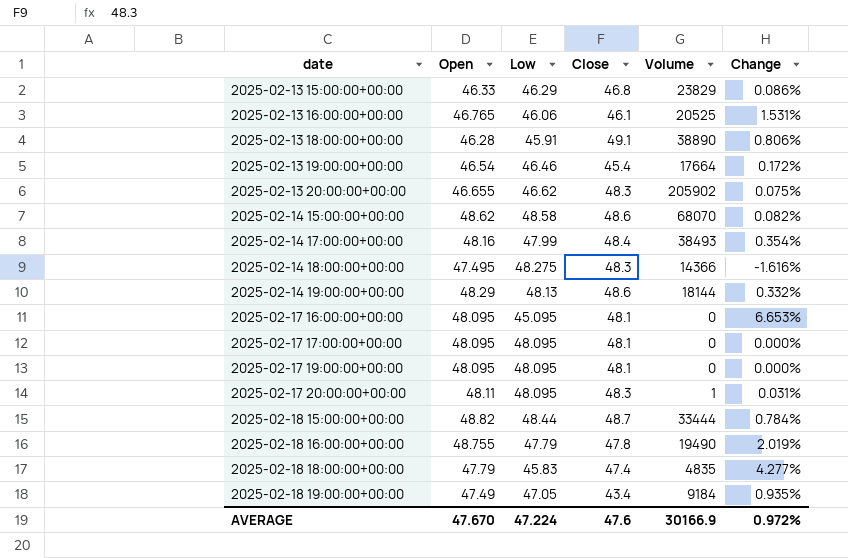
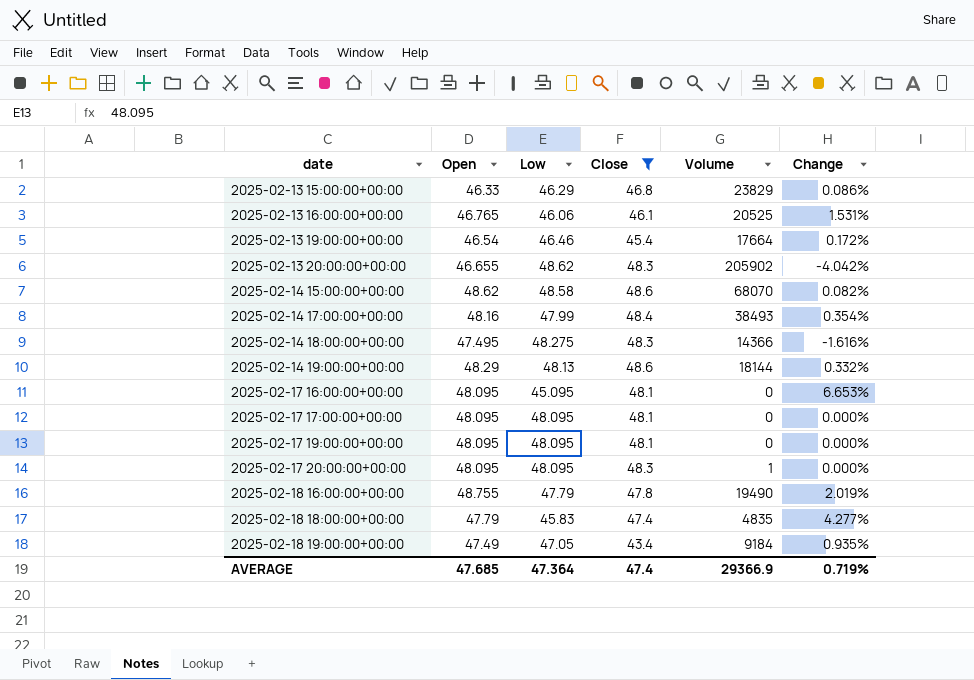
filter: none -> Close <= 48.6
2025-02-13 20:00:00+00:00 | Low: 46.62 -> 48.62
2025-02-13 20:00:00+00:00 | Change: 0.075% -> -4.042%
2025-02-17 20:00:00+00:00 | Open: 48.11 -> 48.095
2025-02-17 20:00:00+00:00 | Change: 0.031% -> 0.000%
AVERAGE | Open: 47.670 -> 47.685
AVERAGE | Low: 47.224 -> 47.364
AVERAGE | Close: 47.6 -> 47.4
AVERAGE | Volume: 30166.9 -> 29366.9
AVERAGE | Change: 0.972% -> 0.719%

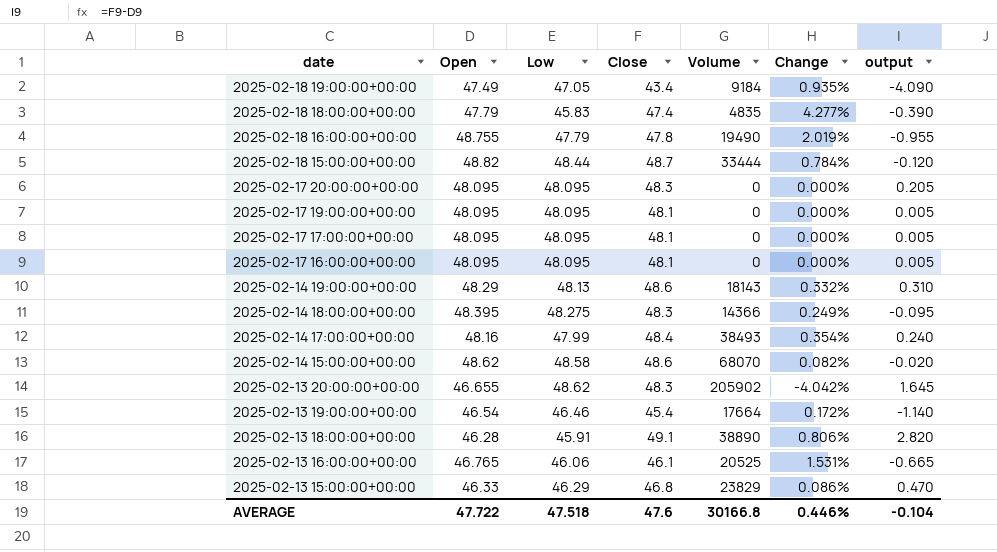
filter: Close <= 48.6 -> none
row order: date ascending -> date descending
column output | formula: none -> [Close] - [Open]
2025-02-17 20:00:00+00:00 | Volume: 1 -> 0
2025-02-17 16:00:00+00:00 | Low: 45.095 -> 48.095
2025-02-17 16:00:00+00:00 | Change: 6.653% -> 0.000%
2025-02-14 19:00:00+00:00 | Volume: 18144 -> 18143
2025-02-14 18:00:00+00:00 | Open: 47.495 -> 48.395
2025-02-14 18:00:00+00:00 | Change: -1.616% -> 0.249%
AVERAGE | Open: 47.685 -> 47.722
AVERAGE | Low: 47.364 -> 47.518
AVERAGE | Close: 47.4 -> 47.6
AVERAGE | Volume: 29366.9 -> 30166.8
AVERAGE | Change: 0.719% -> 0.446%

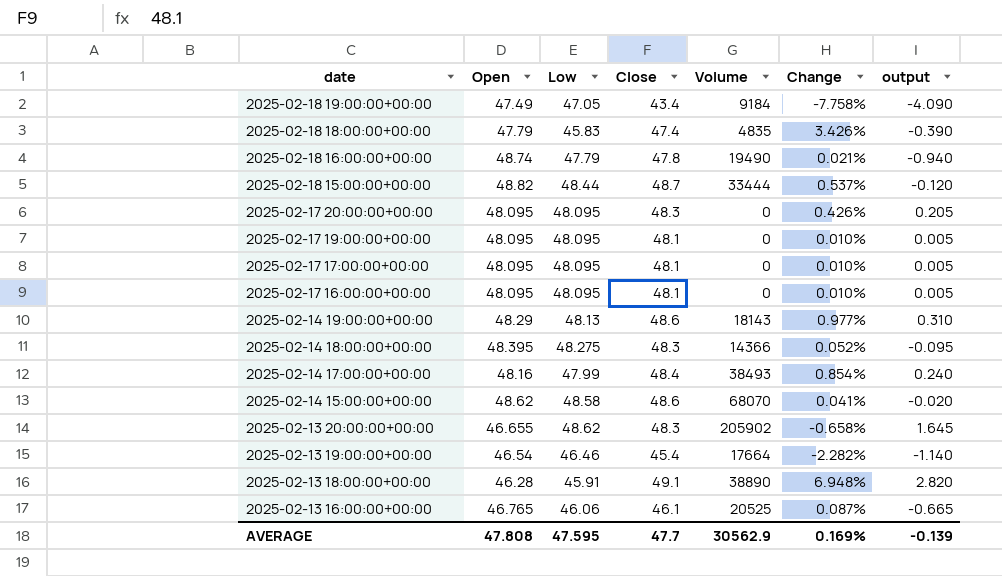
column Change | formula: ([Open] - [Low]) / [Low] -> ([Close] - [Low]) / [Low]
row 2025-02-13 15:00:00+00:00: 46.33 | 46.29 | 46.8 | 23829 | 0.086% | 0.470 -> none
2025-02-18 16:00:00+00:00 | Open: 48.755 -> 48.74
2025-02-18 16:00:00+00:00 | output: -0.955 -> -0.940
AVERAGE | Open: 47.722 -> 47.808
AVERAGE | Low: 47.518 -> 47.595
AVERAGE | Close: 47.6 -> 47.7
AVERAGE | Volume: 30166.8 -> 30562.9
AVERAGE | Change: 0.446% -> 0.169%
AVERAGE | output: -0.104 -> -0.139

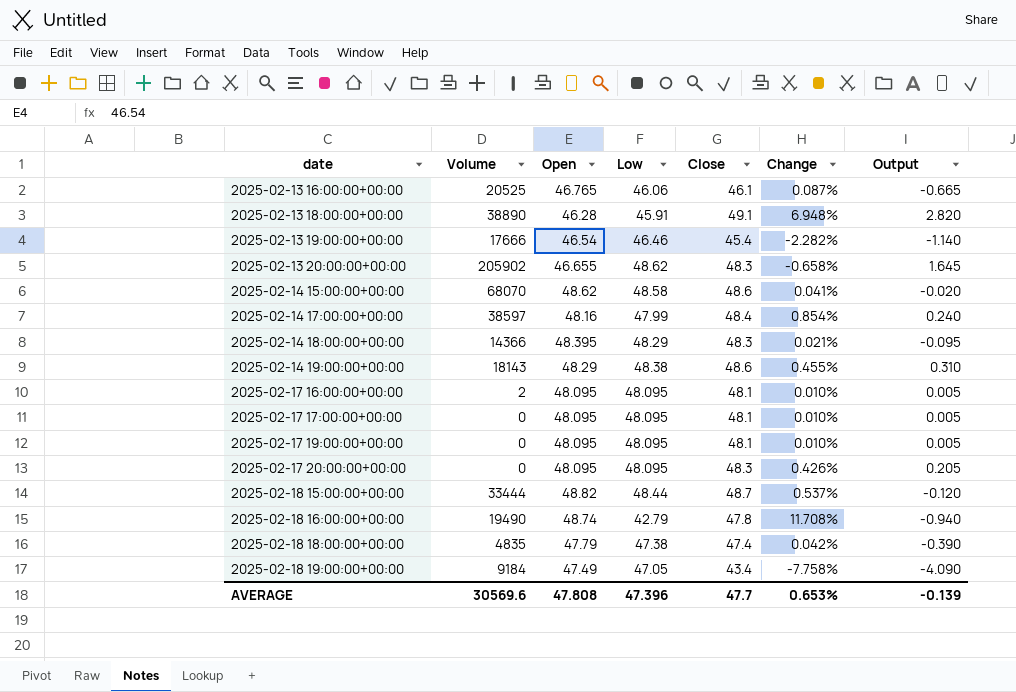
row order: date descending -> date ascending
column Volume | position: 5 -> 2
column name: output -> Output
2025-02-13 19:00:00+00:00 | Volume: 17664 -> 17666
2025-02-14 17:00:00+00:00 | Volume: 38493 -> 38597
2025-02-14 18:00:00+00:00 | Low: 48.275 -> 48.29
2025-02-14 18:00:00+00:00 | Change: 0.052% -> 0.021%
2025-02-14 19:00:00+00:00 | Low: 48.13 -> 48.38
2025-02-14 19:00:00+00:00 | Change: 0.977% -> 0.455%
2025-02-17 16:00:00+00:00 | Volume: 0 -> 2
2025-02-18 16:00:00+00:00 | Low: 47.79 -> 42.79
2025-02-18 16:00:00+00:00 | Change: 0.021% -> 11.708%
2025-02-18 18:00:00+00:00 | Low: 45.83 -> 47.38
2025-02-18 18:00:00+00:00 | Change: 3.426% -> 0.042%
AVERAGE | Volume: 30562.9 -> 30569.6
AVERAGE | Low: 47.595 -> 47.396
AVERAGE | Change: 0.169% -> 0.653%

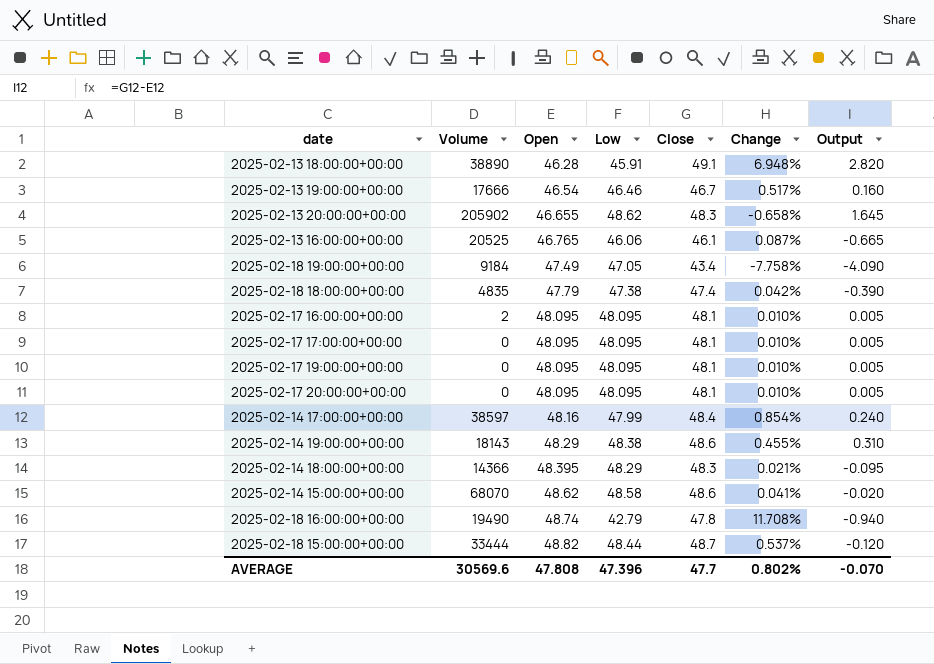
row order: date ascending -> Open ascending
2025-02-13 19:00:00+00:00 | Close: 45.4 -> 46.7
2025-02-13 19:00:00+00:00 | Change: -2.282% -> 0.517%
2025-02-13 19:00:00+00:00 | Output: -1.140 -> 0.160
2025-02-17 20:00:00+00:00 | Close: 48.3 -> 48.1
2025-02-17 20:00:00+00:00 | Change: 0.426% -> 0.010%
2025-02-17 20:00:00+00:00 | Output: 0.205 -> 0.005
AVERAGE | Change: 0.653% -> 0.802%
AVERAGE | Output: -0.139 -> -0.070

